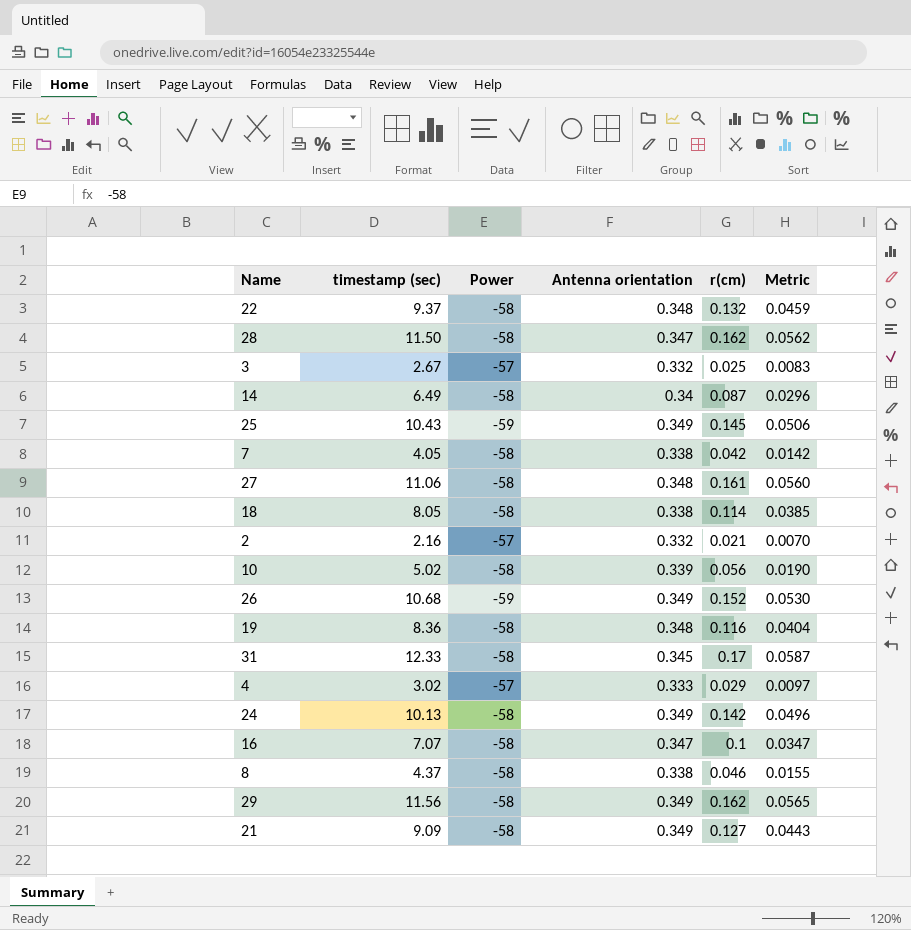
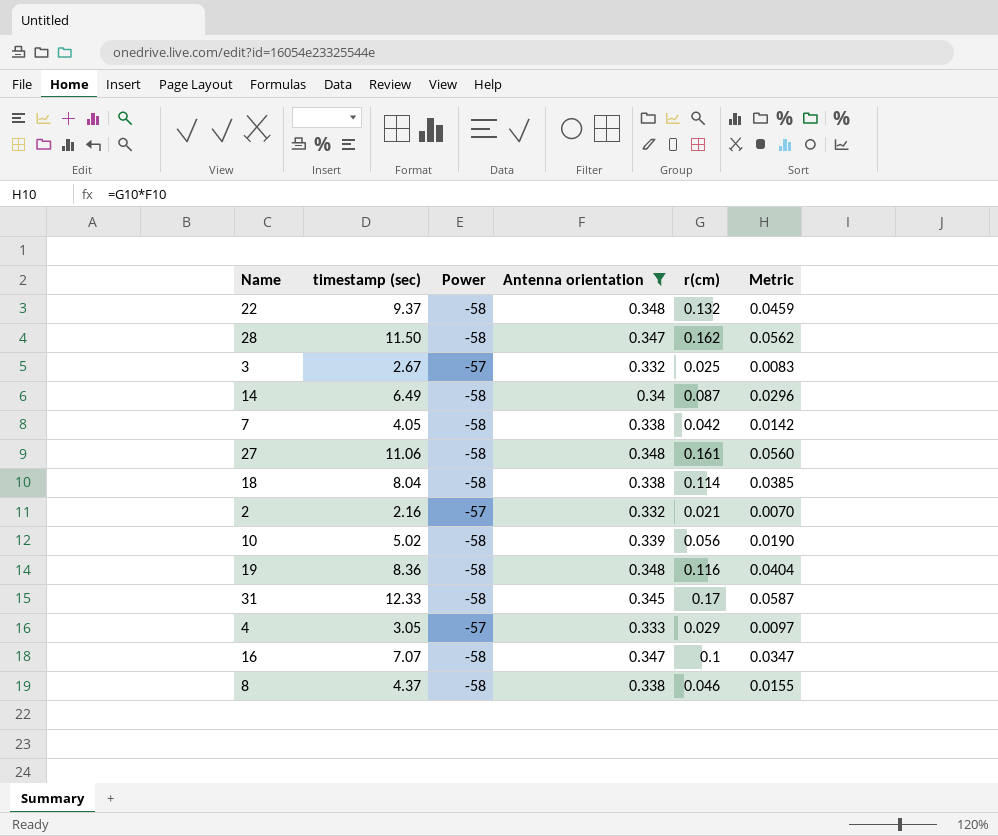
filter: none -> Antenna orientation != 0.349
18 | timestamp (sec): 8.05 -> 8.04
4 | timestamp (sec): 3.02 -> 3.05

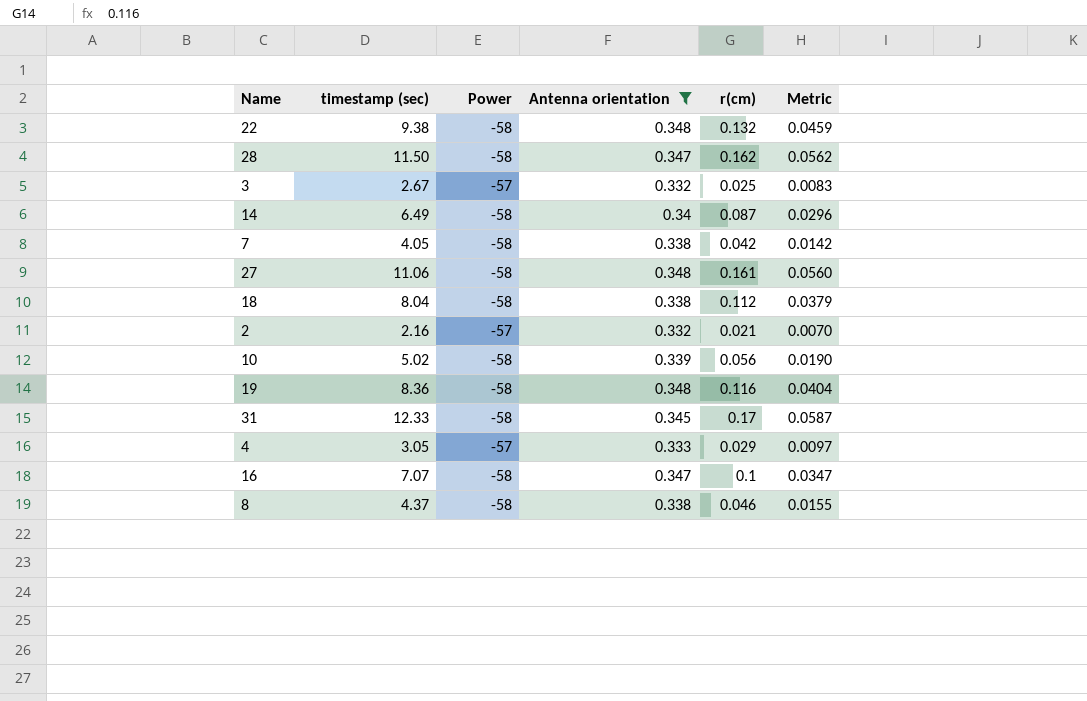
22 | timestamp (sec): 9.37 -> 9.38
18 | r(cm): 0.114 -> 0.112
18 | Metric: 0.0385 -> 0.0379

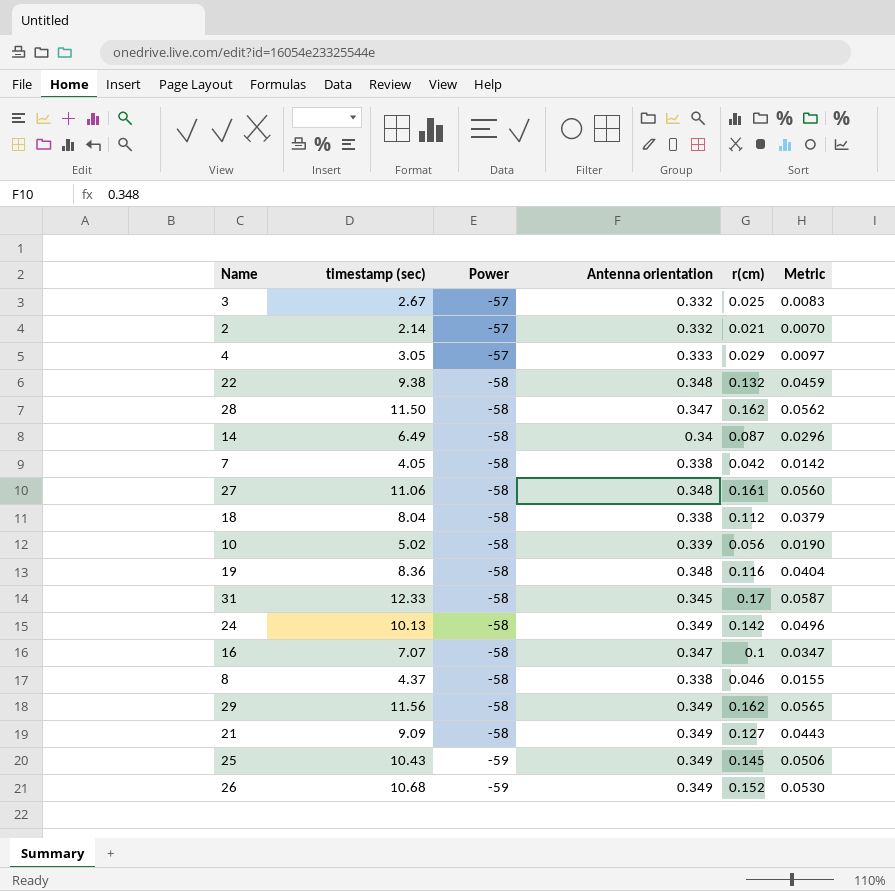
filter: Antenna orientation != 0.349 -> none
row order: none -> Power descending
2 | timestamp (sec): 2.16 -> 2.14

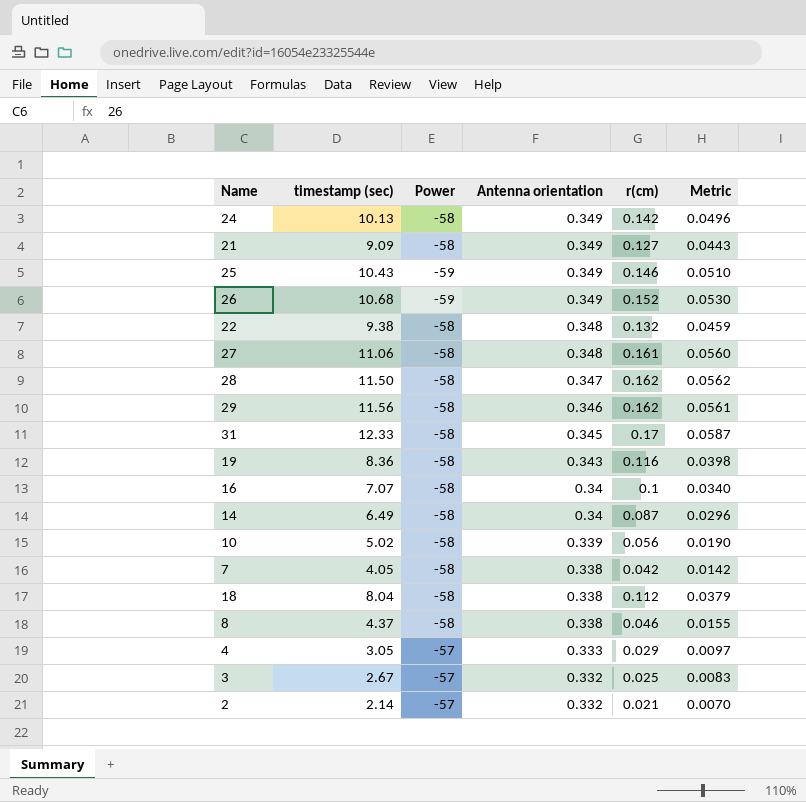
row order: Power descending -> Antenna orientation descending
25 | r(cm): 0.145 -> 0.146
25 | Metric: 0.0506 -> 0.0510
29 | Antenna orientation: 0.349 -> 0.346
29 | Metric: 0.0565 -> 0.0561
19 | Antenna orientation: 0.348 -> 0.343
19 | Metric: 0.0404 -> 0.0398
16 | Antenna orientation: 0.347 -> 0.34
16 | Metric: 0.0347 -> 0.0340

